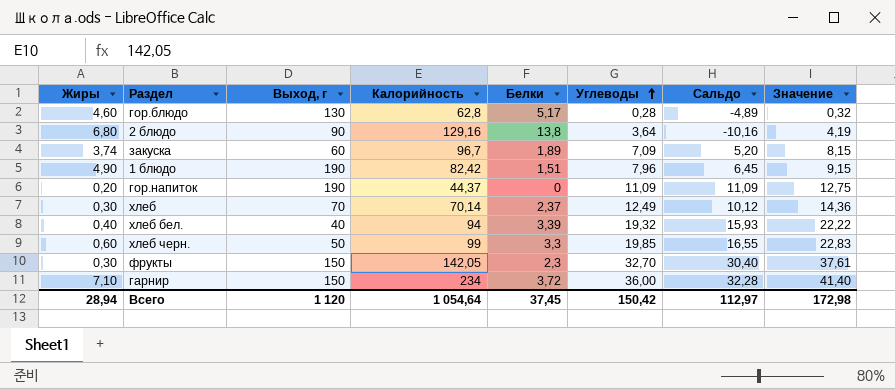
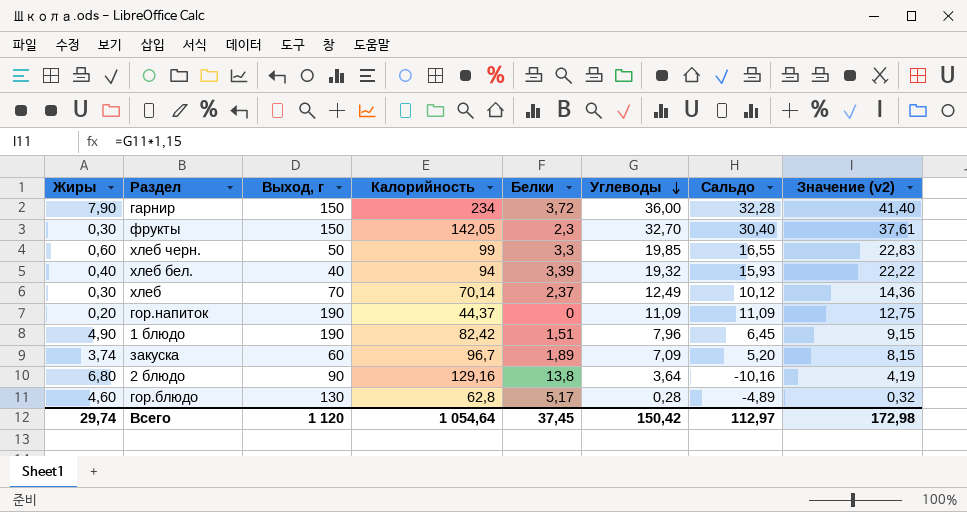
row order: Углеводы ascending -> Углеводы descending
column name: Значение -> Значение (v2)
гарнир | Жиры: 7,10 -> 7,90
Всего | Жиры: 28,94 -> 29,74

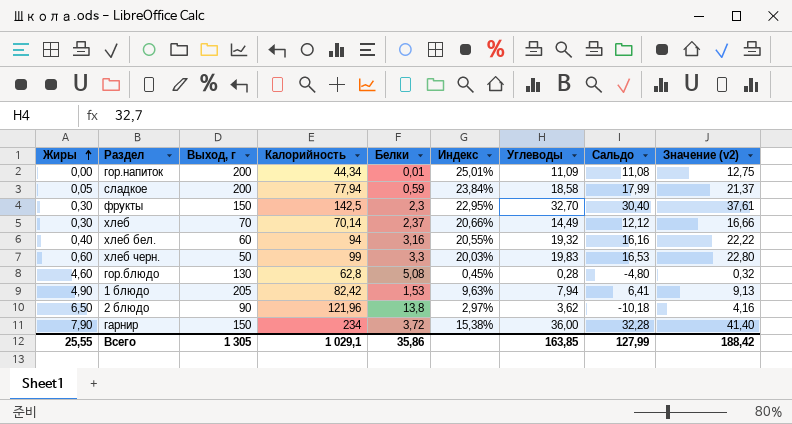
row order: Углеводы descending -> Жиры ascending
column Индекс | formula: none -> [Углеводы] / [Калорийность]
row закуска: 3,74 | 60 | 96,7 | 1,89 | 7,09 | 5,20 | 8,15 -> none
гор.напиток | Жиры: 0,20 -> 0,00
гор.напиток | Выход, г: 190 -> 200
гор.напиток | Калорийность: 44,37 -> 44,34
гор.напиток | Белки: 0 -> 0,01
гор.напиток | Сальдо: 11,09 -> 11,08
row сладкое: none -> 0,05 | 200 | 77,94 | 0,59 | 23,84% | 18,58 | 17,99 | 21,37
фрукты | Калорийность: 142,05 -> 142,5
хлеб | Углеводы: 12,49 -> 14,49
хлеб | Сальдо: 10,12 -> 12,12
хлеб | Значение (v2): 14,36 -> 16,66
хлеб бел. | Выход, г: 40 -> 60
хлеб бел. | Белки: 3,39 -> 3,16
хлеб бел. | Сальдо: 15,93 -> 16,16
хлеб черн. | Углеводы: 19,85 -> 19,83
хлеб черн. | Сальдо: 16,55 -> 16,53
хлеб черн. | Значение (v2): 22,83 -> 22,80
гор.блюдо | Белки: 5,17 -> 5,08
гор.блюдо | Сальдо: -4,89 -> -4,80
1 блюдо | Выход, г: 190 -> 205
1 блюдо | Белки: 1,51 -> 1,53
1 блюдо | Углеводы: 7,96 -> 7,94
1 блюдо | Сальдо: 6,45 -> 6,41
1 блюдо | Значение (v2): 9,15 -> 9,13
2 блюдо | Жиры: 6,80 -> 6,50
2 блюдо | Калорийность: 129,16 -> 121,96
2 блюдо | Углеводы: 3,64 -> 3,62
2 блюдо | Сальдо: -10,16 -> -10,18
2 блюдо | Значение (v2): 4,19 -> 4,16
Всего | Жиры: 29,74 -> 25,55
Всего | Выход, г: 1 120 -> 1 305
Всего | Калорийность: 1 054,64 -> 1 029,1
Всего | Белки: 37,45 -> 35,86
Всего | Углеводы: 150,42 -> 163,85
Всего | Сальдо: 112,97 -> 127,99
Всего | Значение (v2): 172,98 -> 188,42

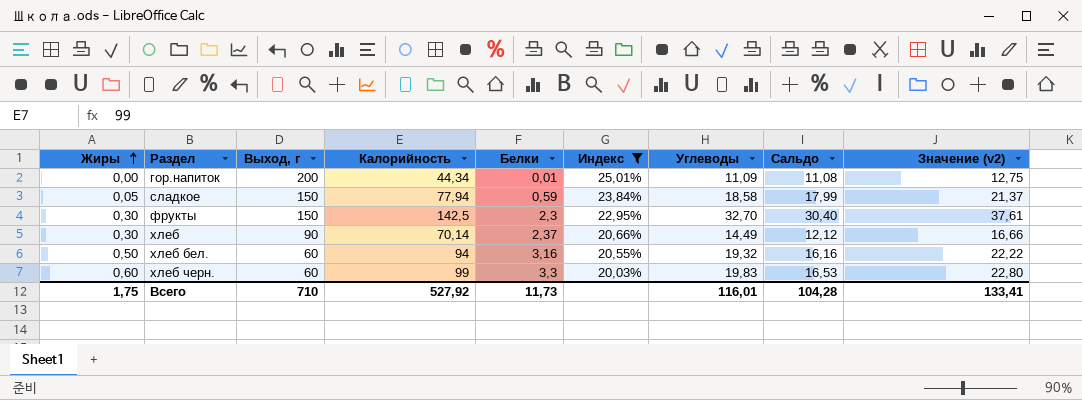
filter: none -> Индекс >= 20,03%
сладкое | Выход, г: 200 -> 150
хлеб | Выход, г: 70 -> 90
хлеб бел. | Жиры: 0,40 -> 0,50
хлеб черн. | Выход, г: 50 -> 60
Всего | Жиры: 25,55 -> 1,75
Всего | Выход, г: 1 305 -> 710
Всего | Калорийность: 1 029,1 -> 527,92
Всего | Белки: 35,86 -> 11,73
Всего | Углеводы: 163,85 -> 116,01
Всего | Сальдо: 127,99 -> 104,28
Всего | Значение (v2): 188,42 -> 133,41

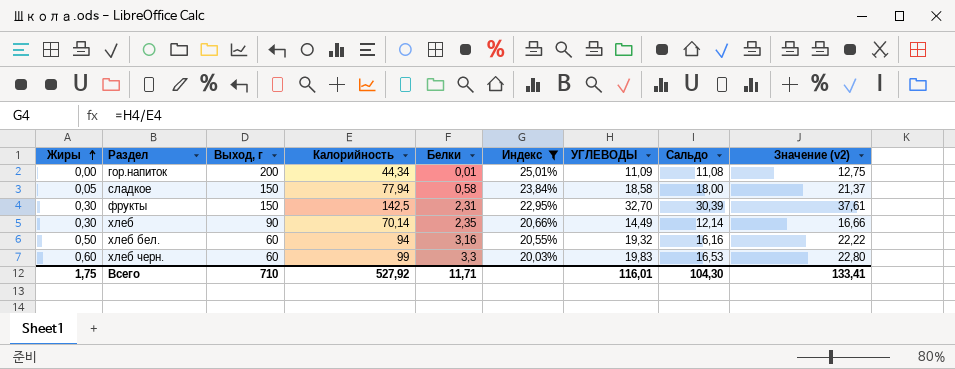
column name: Углеводы -> УГЛЕВОДЫ
сладкое | Белки: 0,59 -> 0,58
сладкое | Сальдо: 17,99 -> 18,00
фрукты | Белки: 2,3 -> 2,31
фрукты | Сальдо: 30,40 -> 30,39
хлеб | Белки: 2,37 -> 2,35
хлеб | Сальдо: 12,12 -> 12,14
Всего | Белки: 11,73 -> 11,71
Всего | Сальдо: 104,28 -> 104,30

